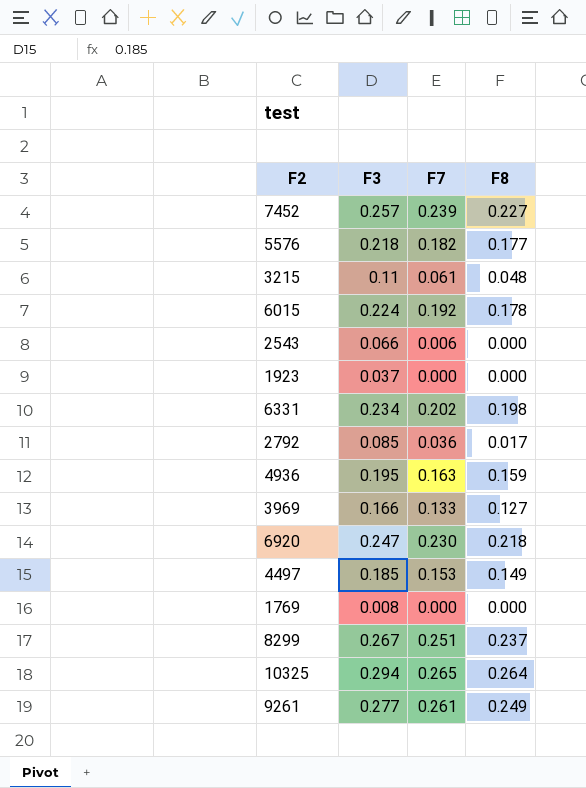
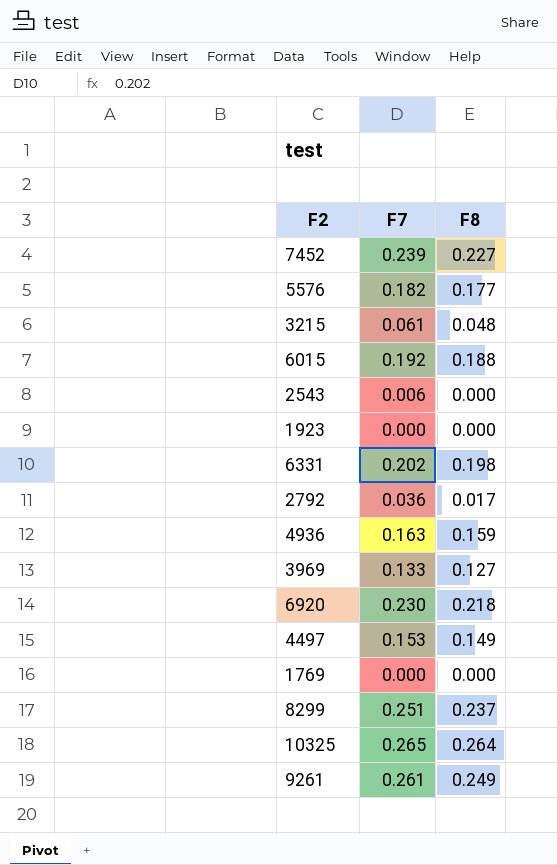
column F3 | position: 2 -> none
6015 | F8: 0.178 -> 0.188

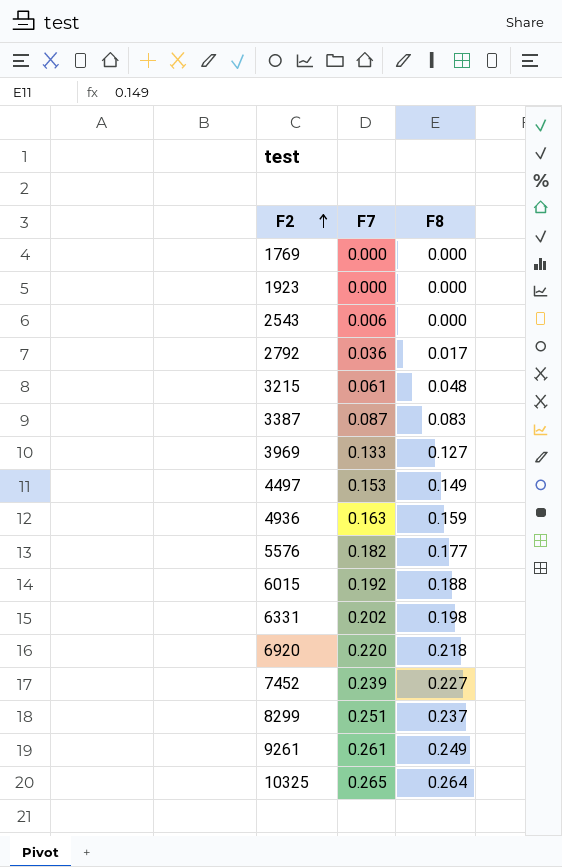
row order: none -> F2 ascending
row 3387: none -> 0.087 | 0.083
6920 | F7: 0.230 -> 0.220

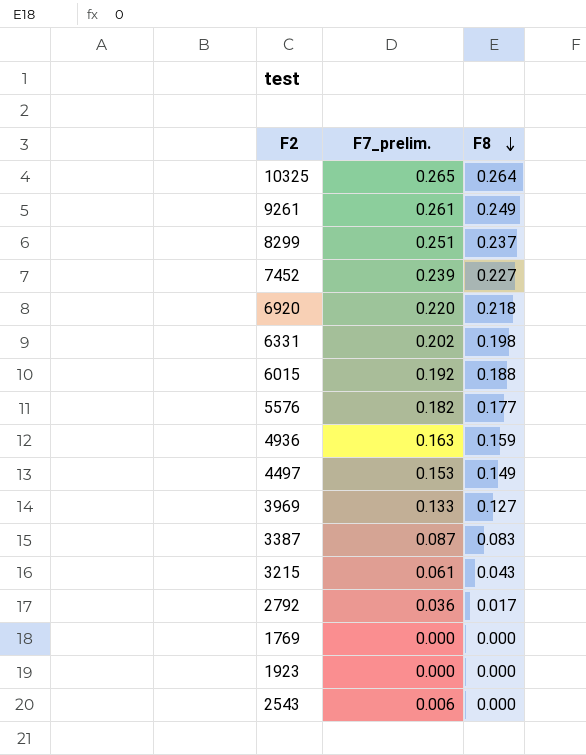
row order: F2 ascending -> F8 descending
column name: F7 -> F7_prelim.
3215 | F8: 0.048 -> 0.043

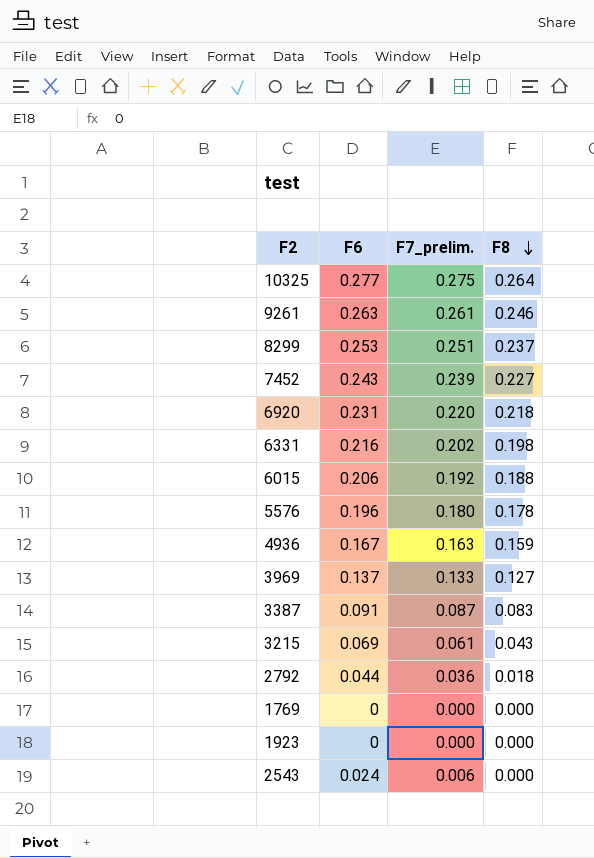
column F6 | position: none -> 2
row 4497: 0.153 | 0.149 -> none
10325 | F7_prelim.: 0.265 -> 0.275
9261 | F8: 0.249 -> 0.246
5576 | F7_prelim.: 0.182 -> 0.180
5576 | F8: 0.177 -> 0.178
2792 | F8: 0.017 -> 0.018

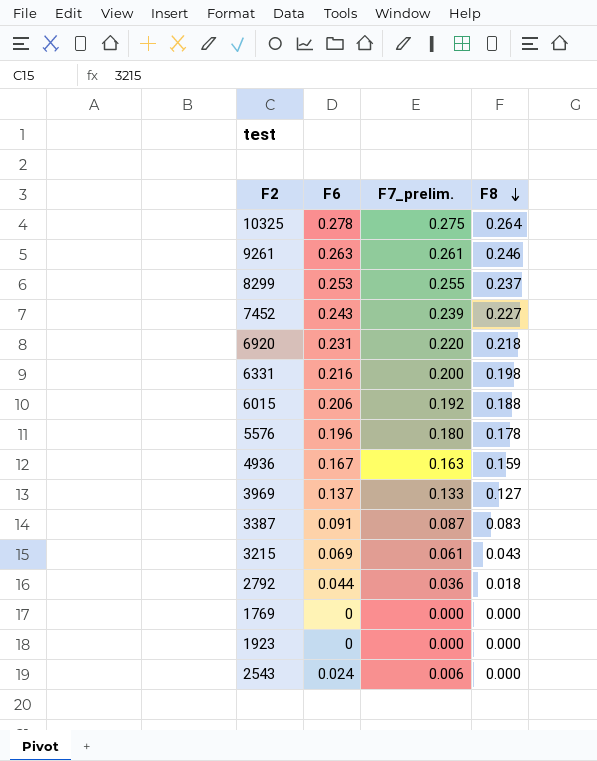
10325 | F6: 0.277 -> 0.278
8299 | F7_prelim.: 0.251 -> 0.255
6331 | F7_prelim.: 0.202 -> 0.200

